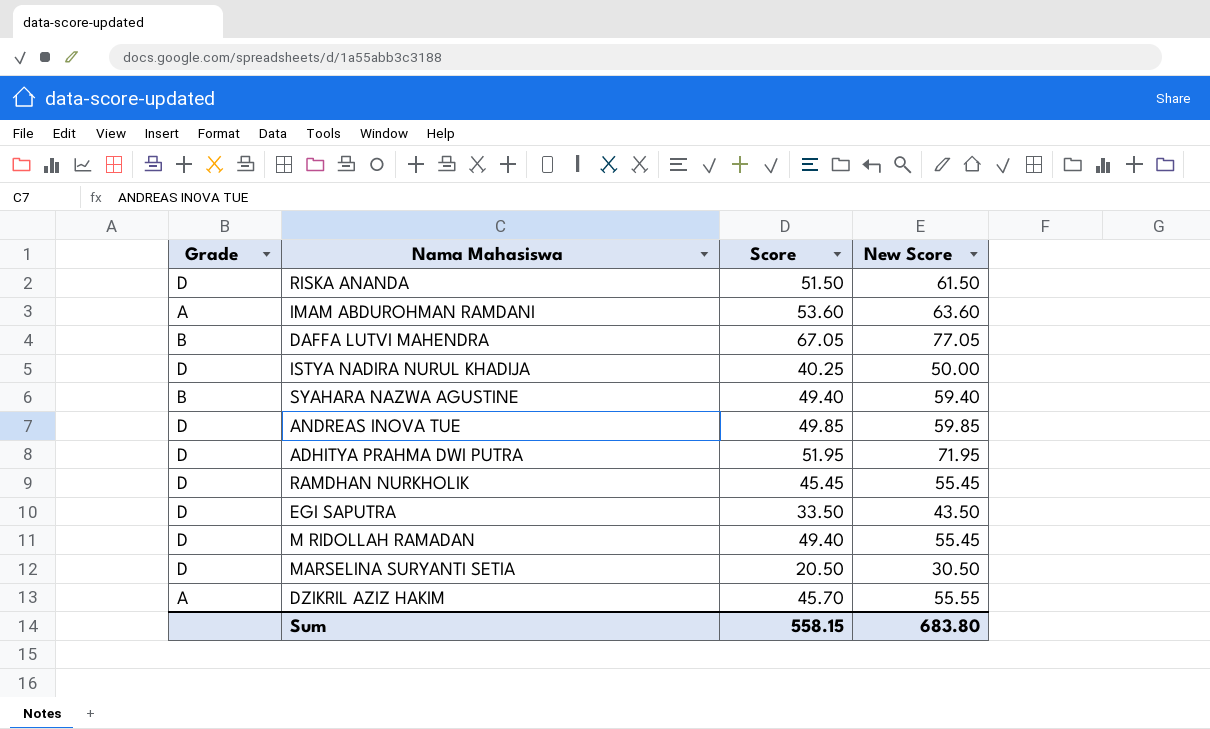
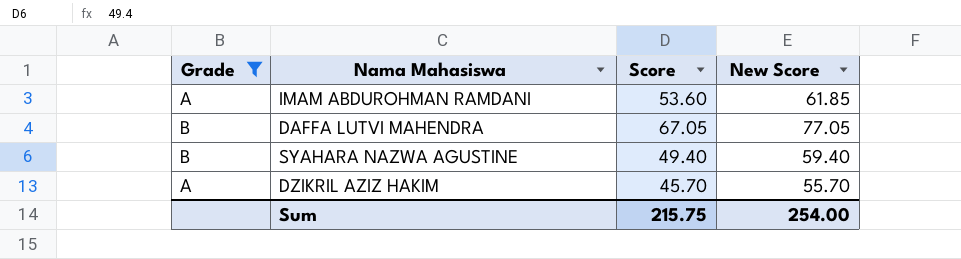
filter: none -> Grade != D
IMAM ABDUROHMAN RAMDANI | New Score: 63.60 -> 61.85
DZIKRIL AZIZ HAKIM | New Score: 55.55 -> 55.70
Sum | Score: 558.15 -> 215.75
Sum | New Score: 683.80 -> 254.00

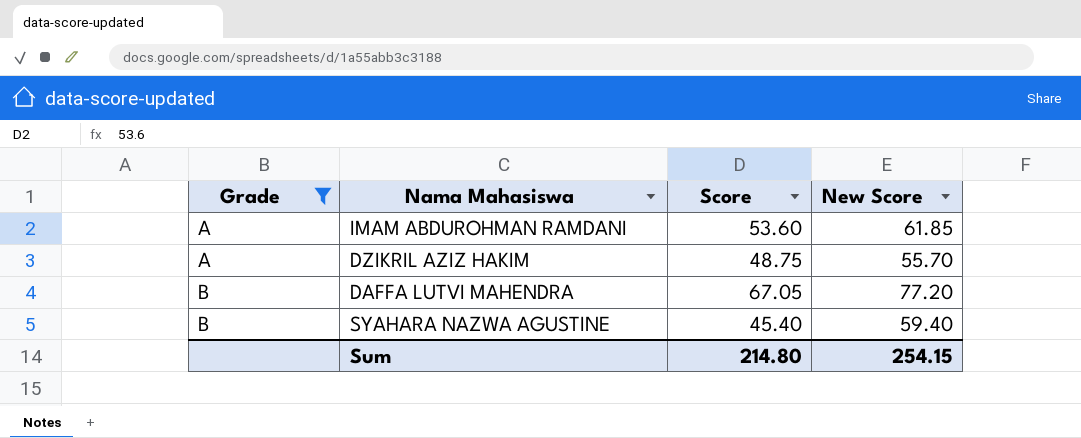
row order: none -> Grade ascending
DZIKRIL AZIZ HAKIM | Score: 45.70 -> 48.75
DAFFA LUTVI MAHENDRA | New Score: 77.05 -> 77.20
SYAHARA NAZWA AGUSTINE | Score: 49.40 -> 45.40
Sum | Score: 215.75 -> 214.80
Sum | New Score: 254.00 -> 254.15

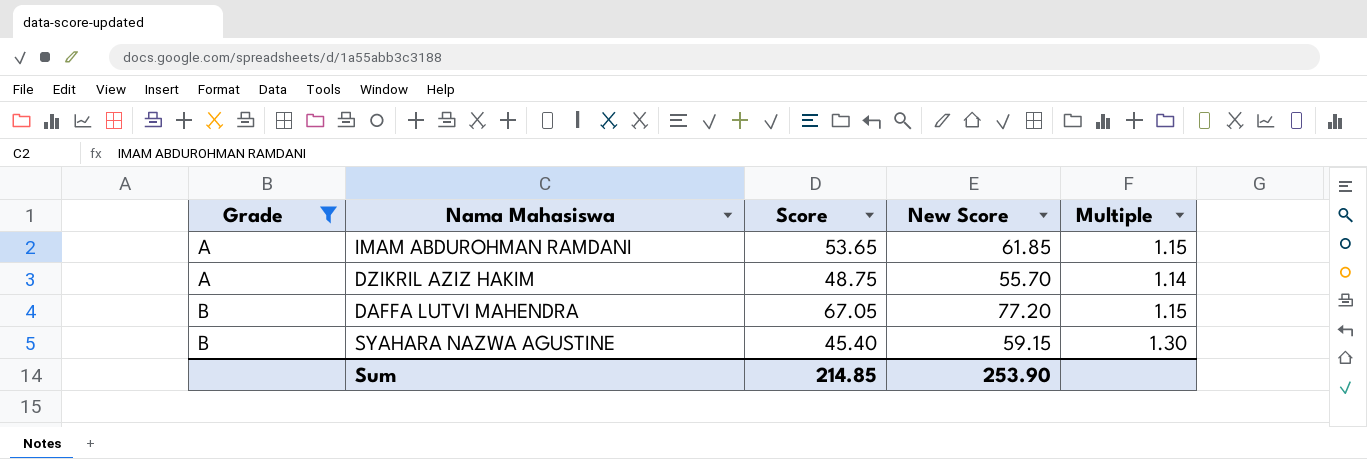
column Multiple | formula: none -> [New Score] / [Score]
IMAM ABDUROHMAN RAMDANI | Score: 53.60 -> 53.65
SYAHARA NAZWA AGUSTINE | New Score: 59.40 -> 59.15
Sum | Score: 214.80 -> 214.85
Sum | New Score: 254.15 -> 253.90

